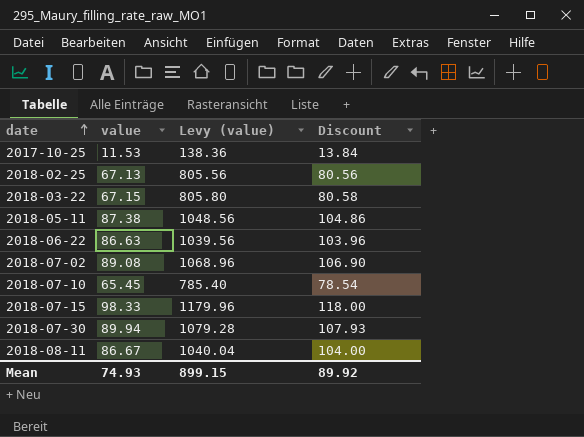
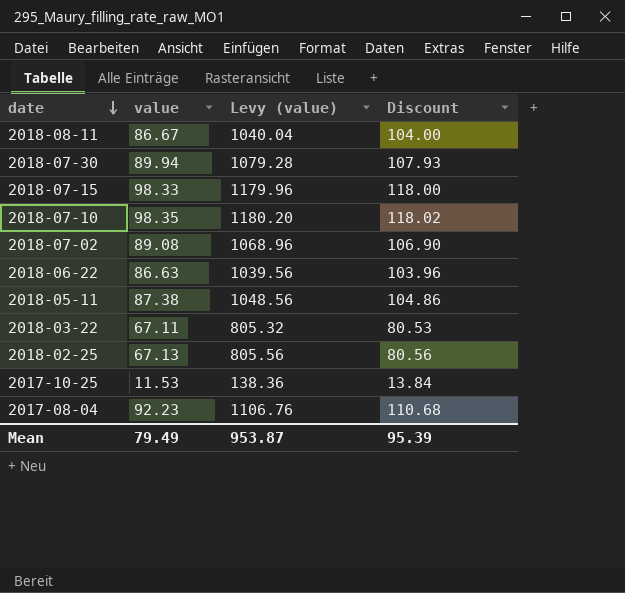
row order: date ascending -> date descending
2018-07-10 | value: 65.45 -> 98.35
2018-07-10 | Levy (value): 785.40 -> 1180.20
2018-07-10 | Discount: 78.54 -> 118.02
2018-03-22 | value: 67.15 -> 67.11
2018-03-22 | Levy (value): 805.80 -> 805.32
2018-03-22 | Discount: 80.58 -> 80.53
row 2017-08-04: none -> 92.23 | 1106.76 | 110.68
Mean | value: 74.93 -> 79.49
Mean | Levy (value): 899.15 -> 953.87
Mean | Discount: 89.92 -> 95.39

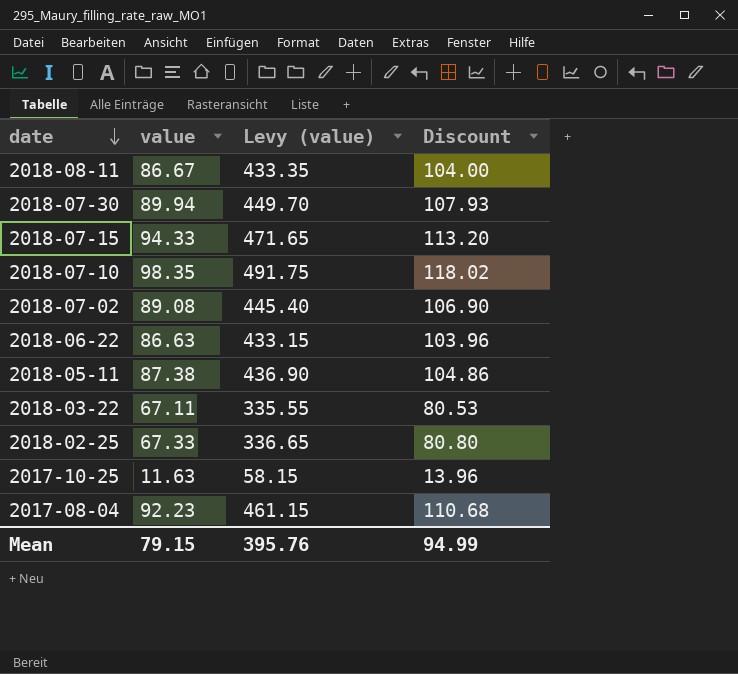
column Levy (value) | formula: [value] * 12 -> [value] * 5
2018-07-15 | value: 98.33 -> 94.33
2018-07-15 | Discount: 118.00 -> 113.20
2018-02-25 | value: 67.13 -> 67.33
2018-02-25 | Discount: 80.56 -> 80.80
2017-10-25 | value: 11.53 -> 11.63
2017-10-25 | Discount: 13.84 -> 13.96
Mean | value: 79.49 -> 79.15
Mean | Levy (value): 953.87 -> 395.76
Mean | Discount: 95.39 -> 94.99

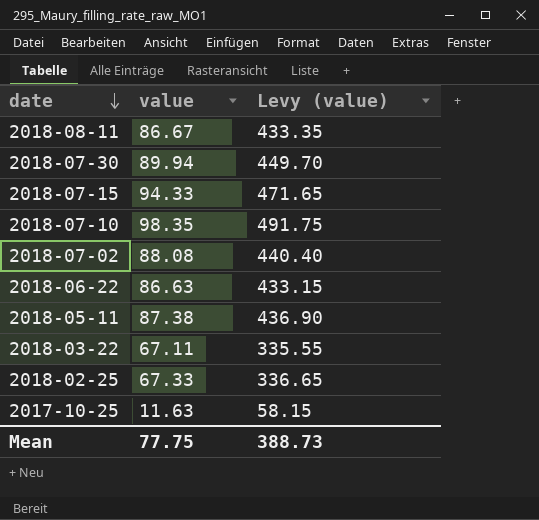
column Discount | formula: [value] * 1.2 -> none
row 2017-08-04: 92.23 | 461.15 | 110.68 -> none
2018-07-02 | value: 89.08 -> 88.08
2018-07-02 | Levy (value): 445.40 -> 440.40
Mean | value: 79.15 -> 77.75
Mean | Levy (value): 395.76 -> 388.73

